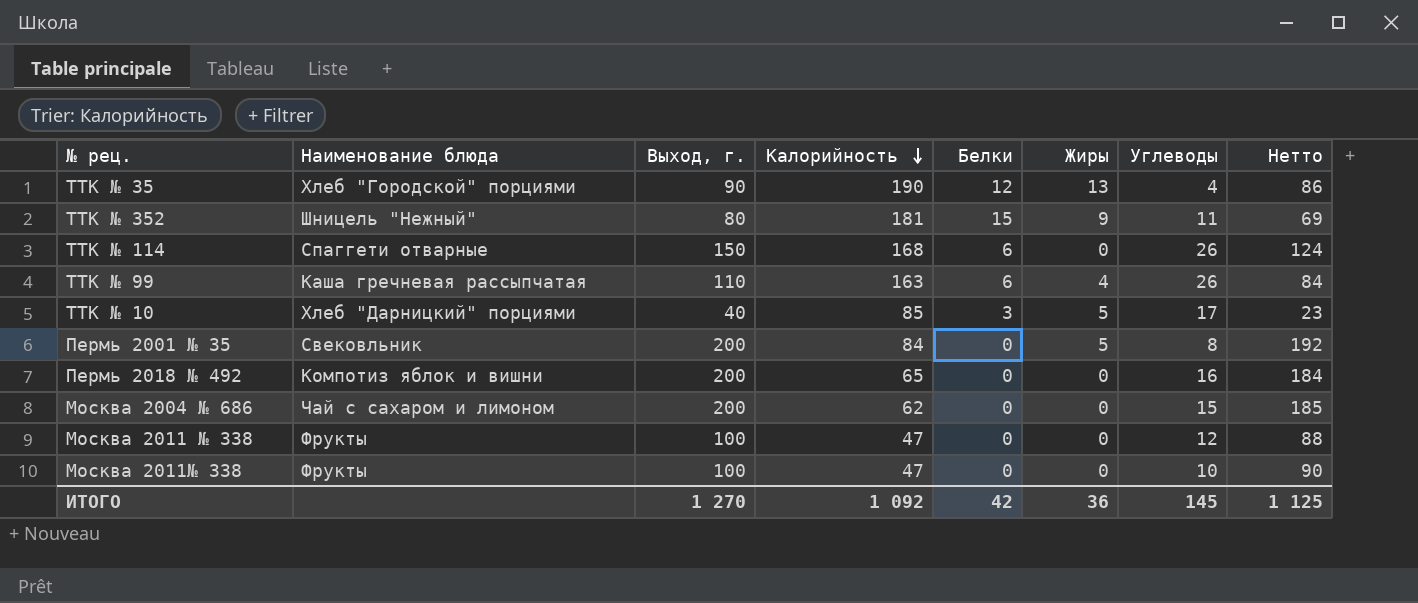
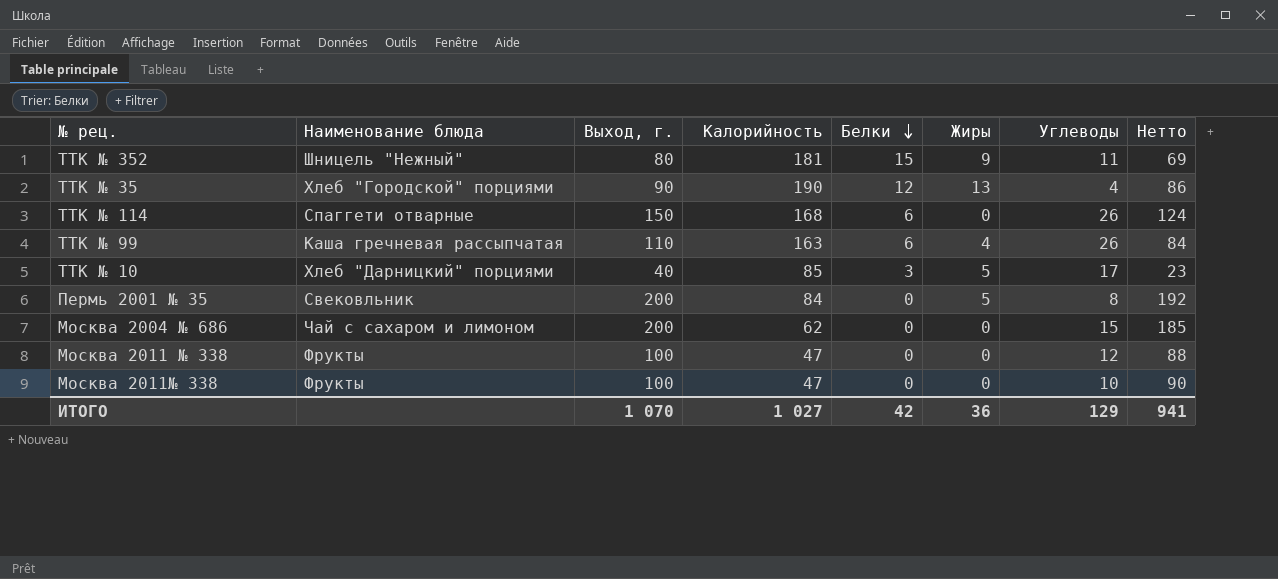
row order: Калорийность descending -> Белки descending
row Пермь 2018 № 492: Компотиз яблок и вишни | 200 | 65 | 0 | 0 | 16 | 184 -> none
ИТОГО | Выход, г.: 1 270 -> 1 070
ИТОГО | Калорийность: 1 092 -> 1 027
ИТОГО | Углеводы: 145 -> 129
ИТОГО | Нетто: 1 125 -> 941

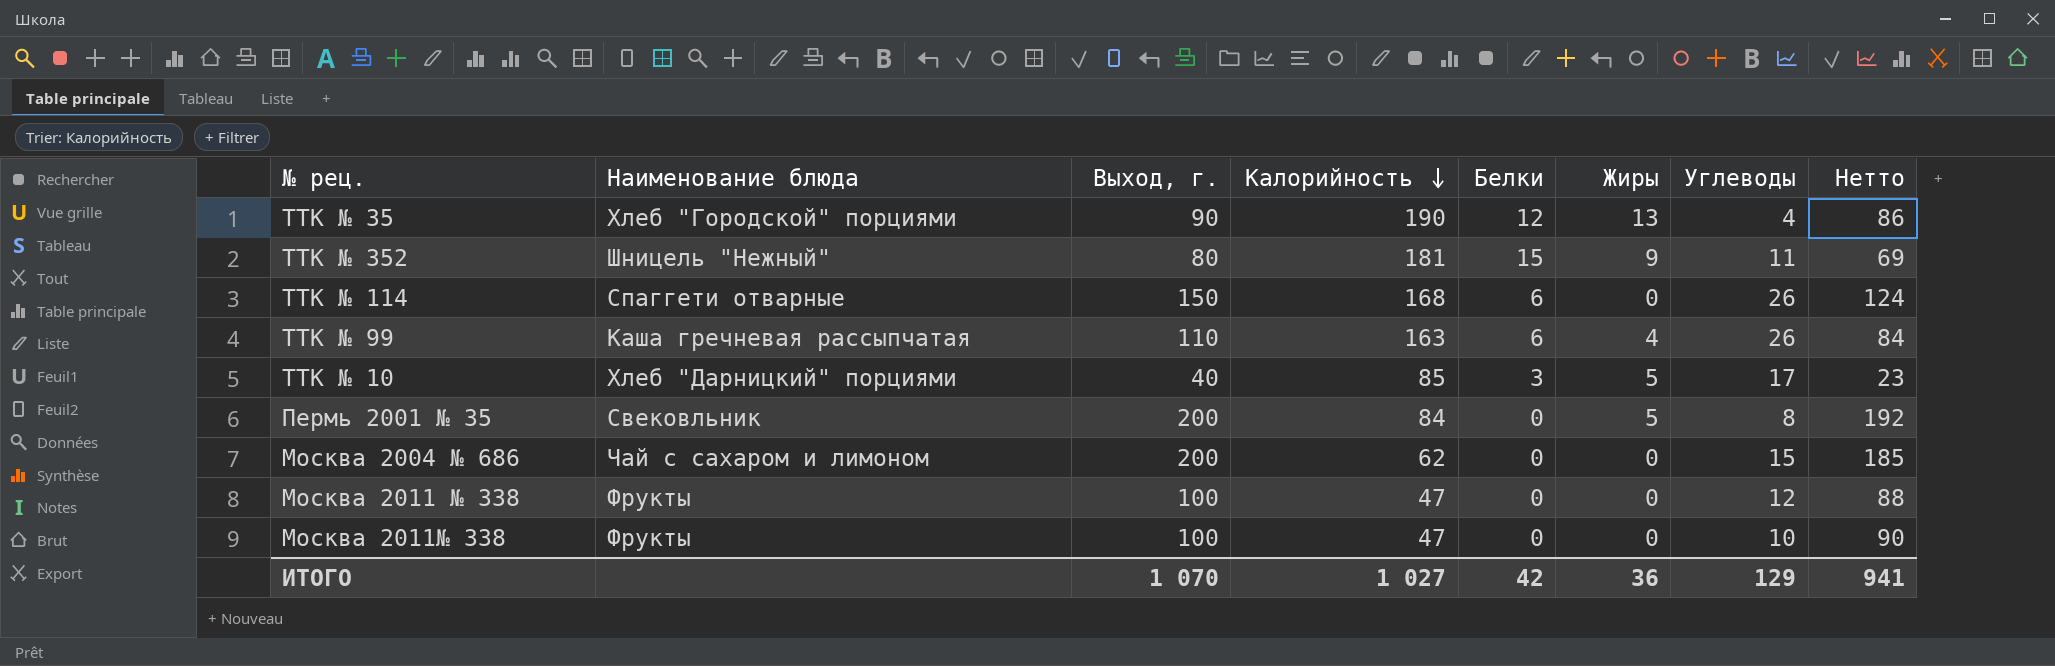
row order: Белки descending -> Калорийность descending

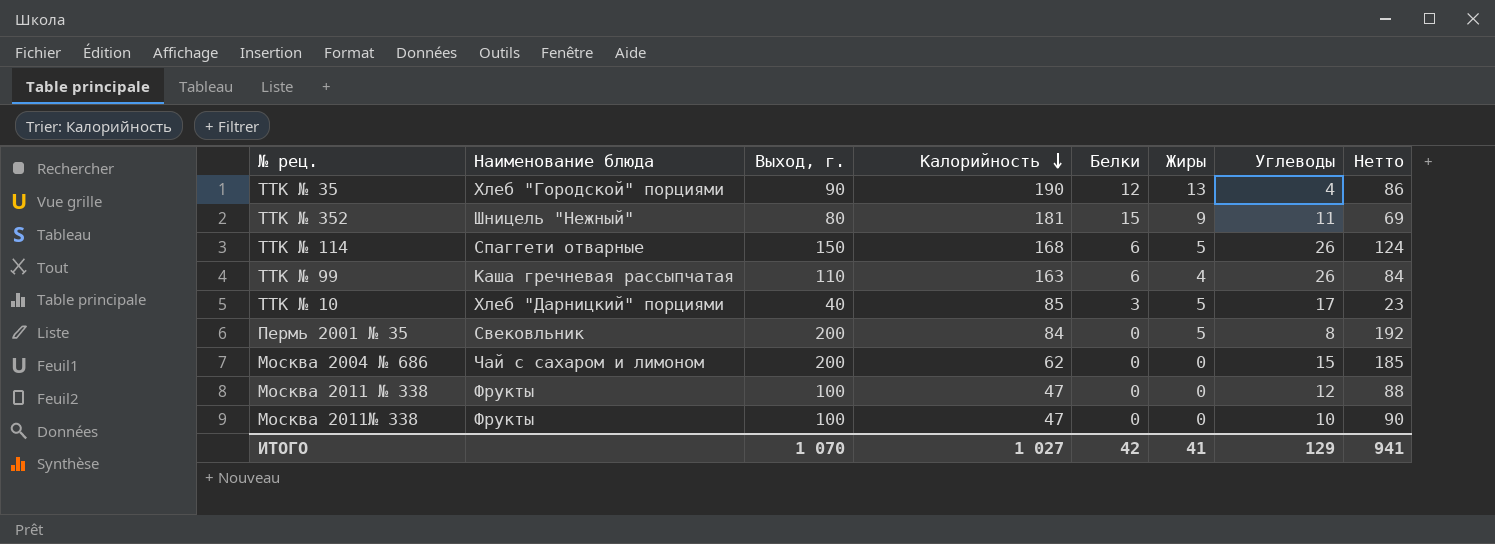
ТТК № 114 | Жиры: 0 -> 5
ИТОГО | Жиры: 36 -> 41

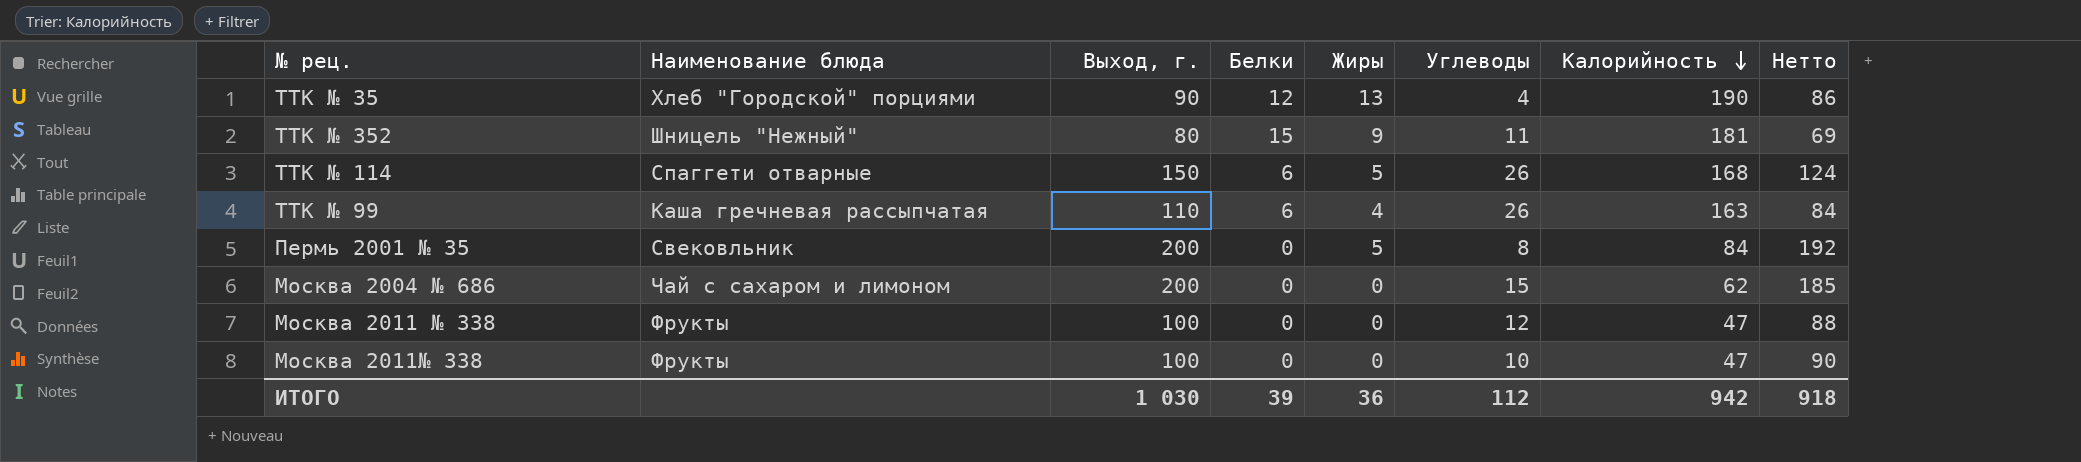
column Калорийность | position: 4 -> 7
row ТТК № 10: Хлеб "Дарницкий" порциями | 40 | 85 | 3 | 5 | 17 | 23 -> none
ИТОГО | Выход, г.: 1 070 -> 1 030
ИТОГО | Белки: 42 -> 39
ИТОГО | Жиры: 41 -> 36
ИТОГО | Углеводы: 129 -> 112
ИТОГО | Калорийность: 1 027 -> 942
ИТОГО | Нетто: 941 -> 918

